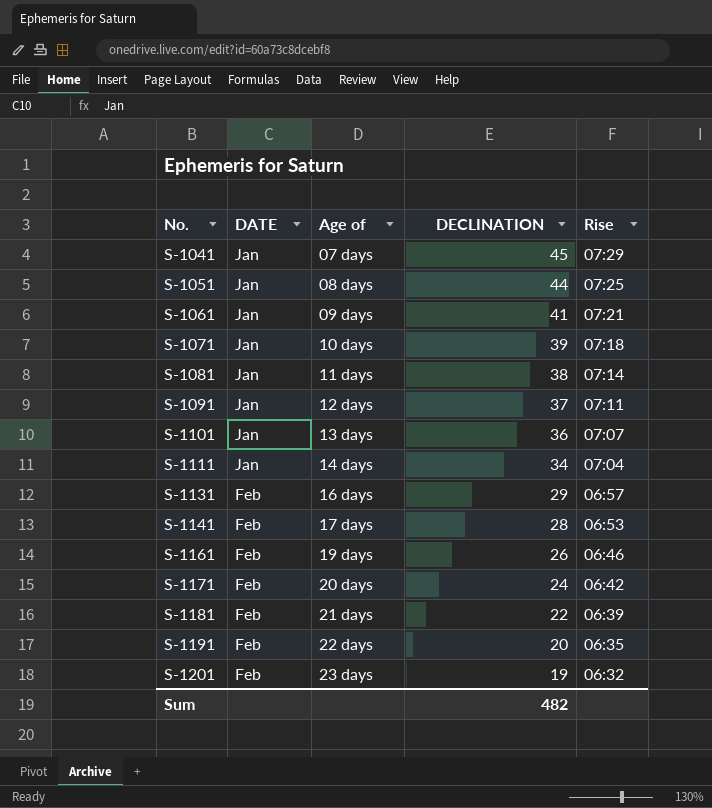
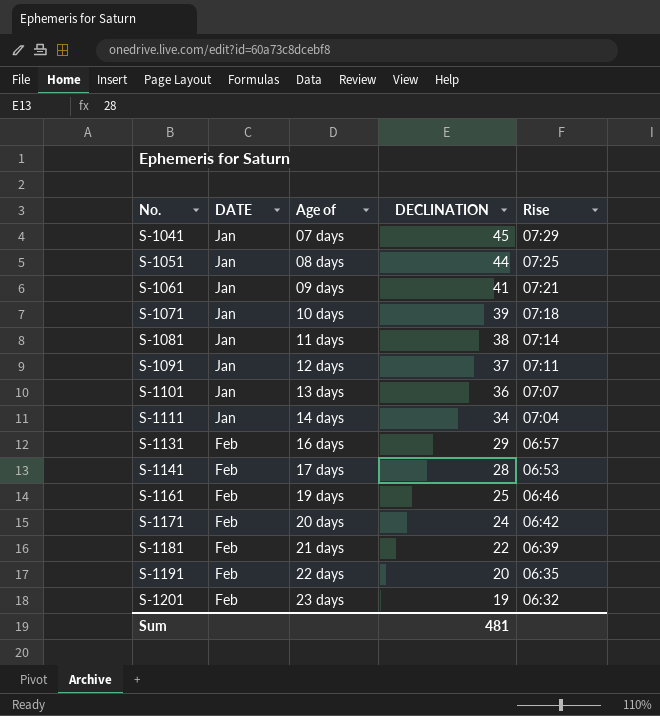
S-1161 | DECLINATION: 26 -> 25
Sum | DECLINATION: 482 -> 481

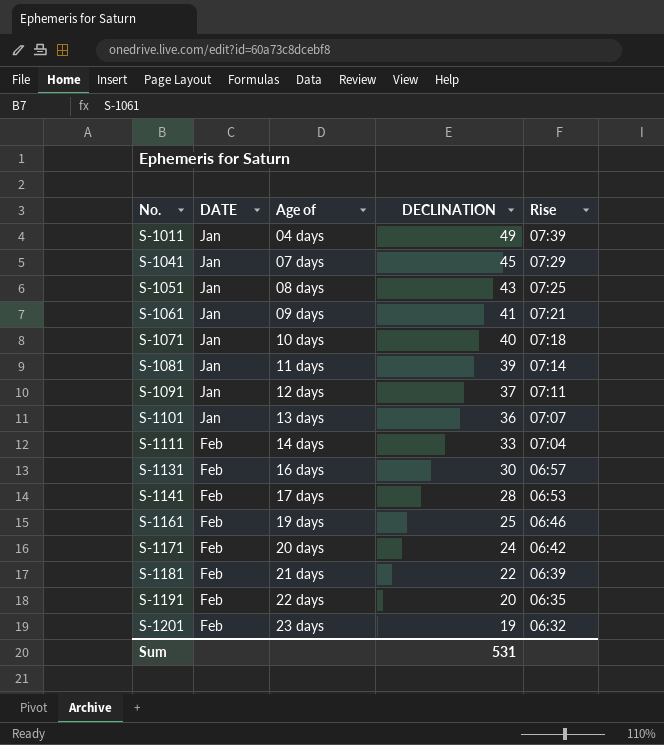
row S-1011: none -> Jan | 04 days | 49 | 07:39
S-1051 | DECLINATION: 44 -> 43
S-1071 | DECLINATION: 39 -> 40
S-1081 | DECLINATION: 38 -> 39
S-1111 | DATE: Jan -> Feb
S-1111 | DECLINATION: 34 -> 33
S-1131 | DECLINATION: 29 -> 30
Sum | DECLINATION: 481 -> 531

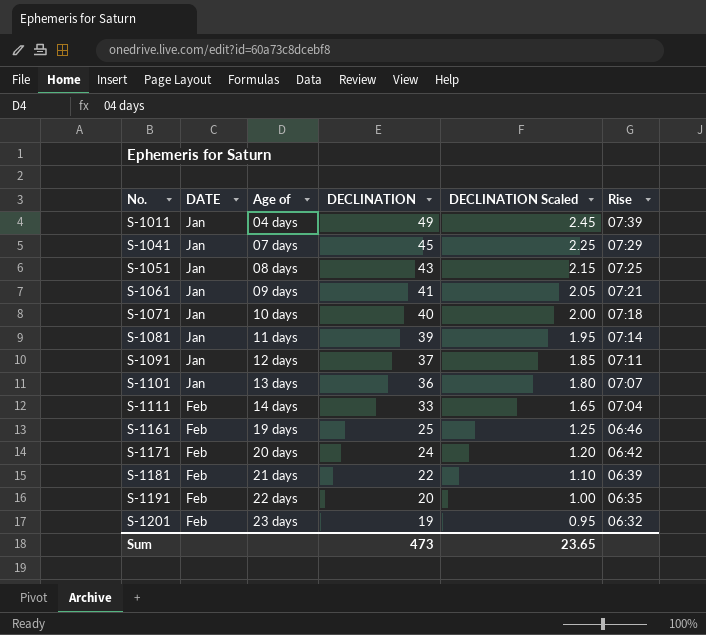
column DECLINATION Scaled | formula: none -> [DECLINATION] * 0.05
row S-1131: Feb | 16 days | 30 | 06:57 -> none
row S-1141: Feb | 17 days | 28 | 06:53 -> none
Sum | DECLINATION: 531 -> 473

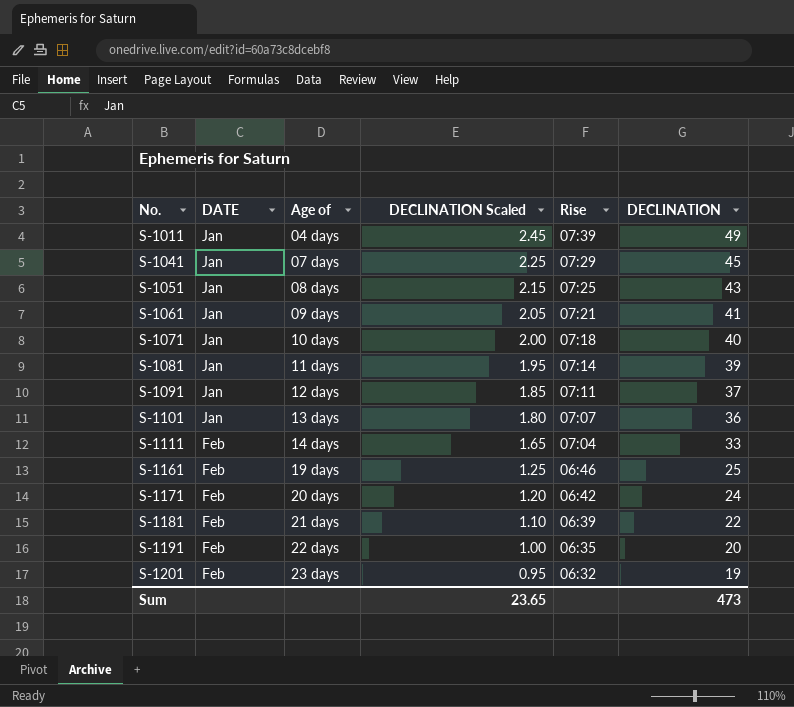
column DECLINATION | position: 4 -> 6

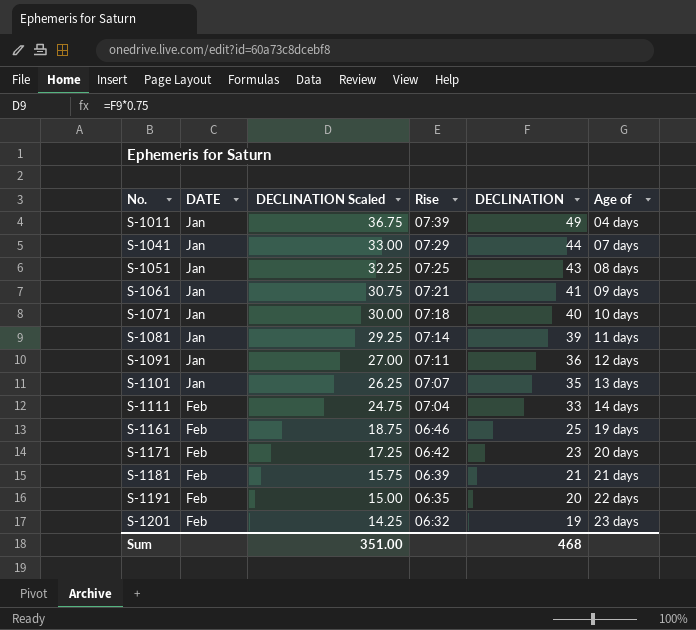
column DECLINATION Scaled | formula: [DECLINATION] * 0.05 -> [DECLINATION] * 0.75
column Age of | position: 3 -> 6
S-1041 | DECLINATION: 45 -> 44
S-1091 | DECLINATION: 37 -> 36
S-1101 | DECLINATION: 36 -> 35
S-1171 | DECLINATION: 24 -> 23
S-1181 | DECLINATION: 22 -> 21
Sum | DECLINATION Scaled: 23.65 -> 351.00
Sum | DECLINATION: 473 -> 468

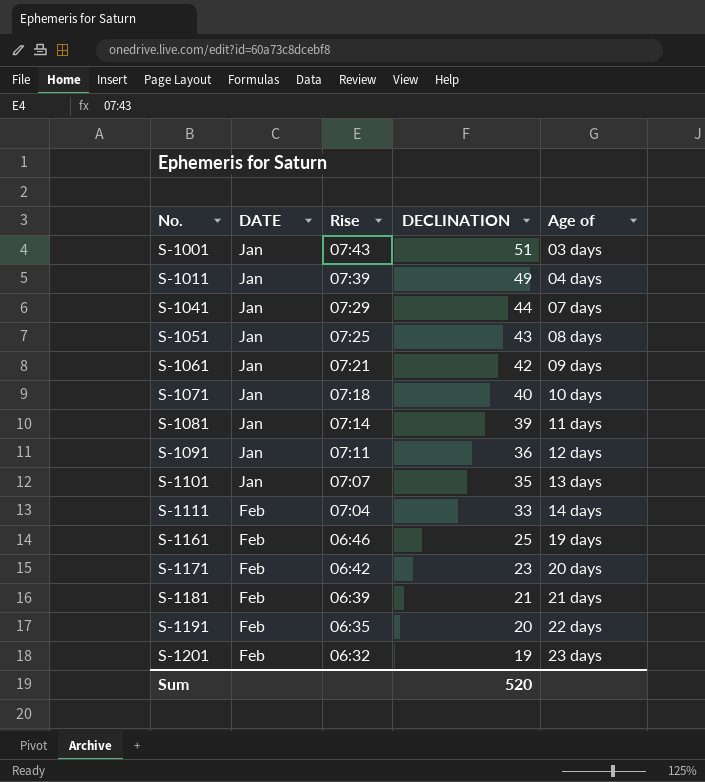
column DECLINATION Scaled | formula: [DECLINATION] * 0.75 -> none
row S-1001: none -> Jan | 07:43 | 51 | 03 days
S-1061 | DECLINATION: 41 -> 42
Sum | DECLINATION: 468 -> 520

